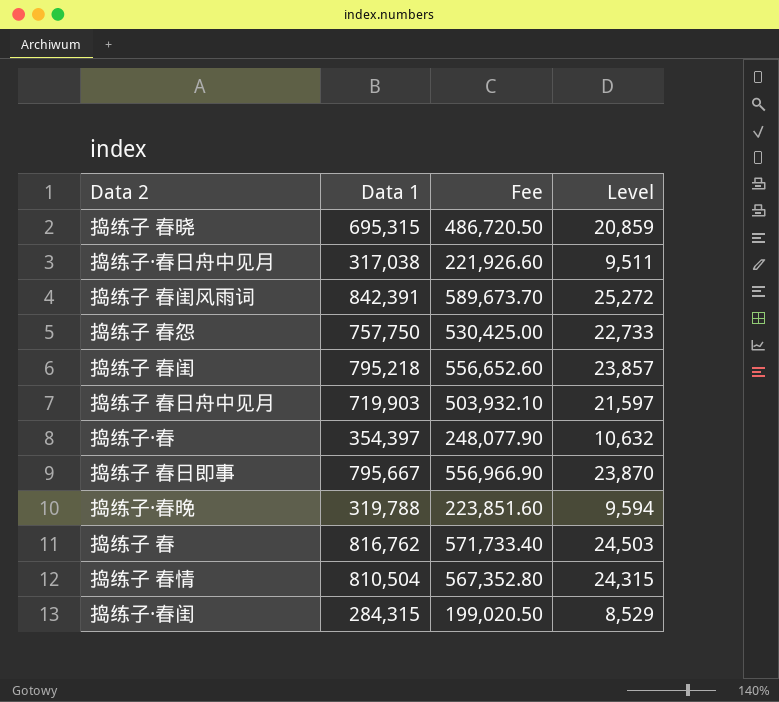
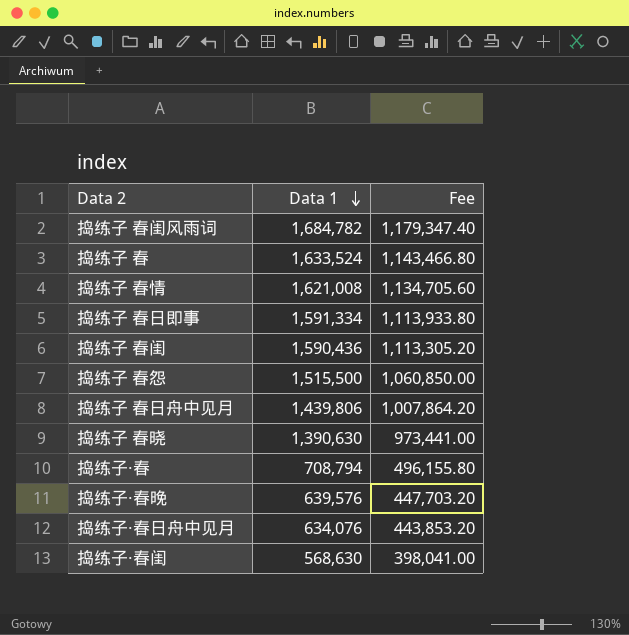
row order: none -> Data 1 descending
column Level | formula: [Data 1] * 0.03 -> none
捣练子 春闺风雨词 | Data 1: 842,391 -> 1,684,782
捣练子 春闺风雨词 | Fee: 589,673.70 -> 1,179,347.40
捣练子 春 | Data 1: 816,762 -> 1,633,524
捣练子 春 | Fee: 571,733.40 -> 1,143,466.80
捣练子 春情 | Data 1: 810,504 -> 1,621,008
捣练子 春情 | Fee: 567,352.80 -> 1,134,705.60
捣练子 春日即事 | Data 1: 795,667 -> 1,591,334
捣练子 春日即事 | Fee: 556,966.90 -> 1,113,933.80
捣练子 春闺 | Data 1: 795,218 -> 1,590,436
捣练子 春闺 | Fee: 556,652.60 -> 1,113,305.20
捣练子 春怨 | Data 1: 757,750 -> 1,515,500
捣练子 春怨 | Fee: 530,425.00 -> 1,060,850.00
捣练子 春日舟中见月 | Data 1: 719,903 -> 1,439,806
捣练子 春日舟中见月 | Fee: 503,932.10 -> 1,007,864.20
捣练子 春晓 | Data 1: 695,315 -> 1,390,630
捣练子 春晓 | Fee: 486,720.50 -> 973,441.00
捣练子·春 | Data 1: 354,397 -> 708,794
捣练子·春 | Fee: 248,077.90 -> 496,155.80
捣练子·春晚 | Data 1: 319,788 -> 639,576
捣练子·春晚 | Fee: 223,851.60 -> 447,703.20
捣练子·春日舟中见月 | Data 1: 317,038 -> 634,076
捣练子·春日舟中见月 | Fee: 221,926.60 -> 443,853.20
捣练子·春闺 | Data 1: 284,315 -> 568,630
捣练子·春闺 | Fee: 199,020.50 -> 398,041.00

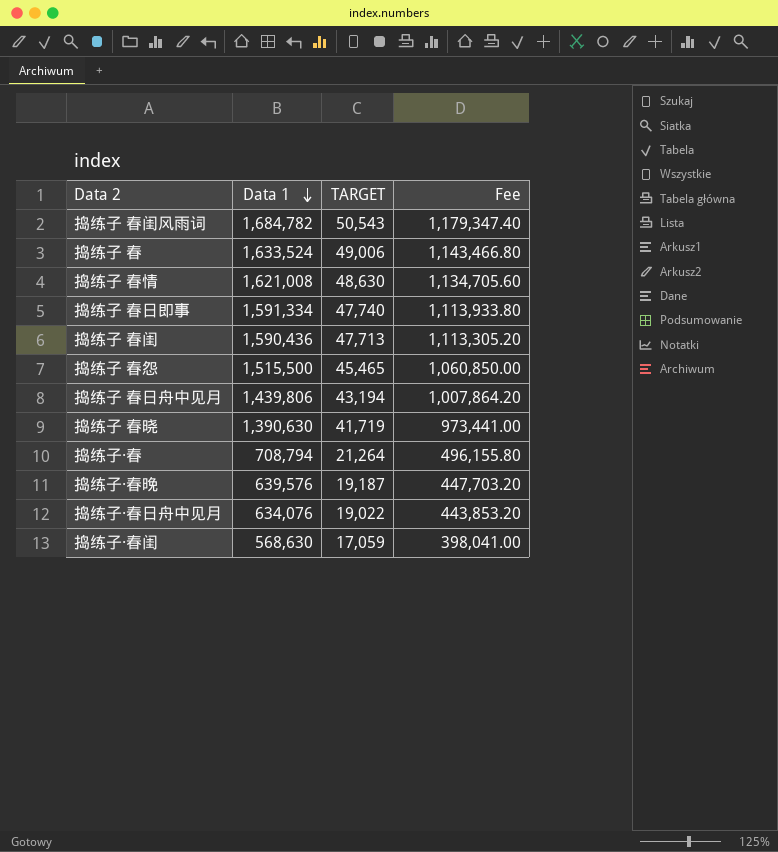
column TARGET | formula: none -> [Data 1] * 0.03

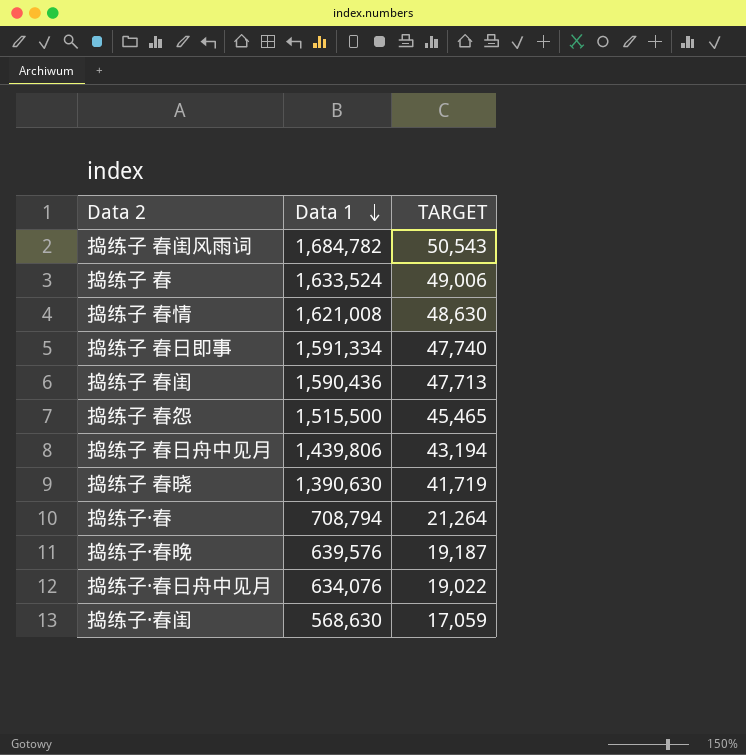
column Fee | formula: [Data 1] * 0.7 -> none

